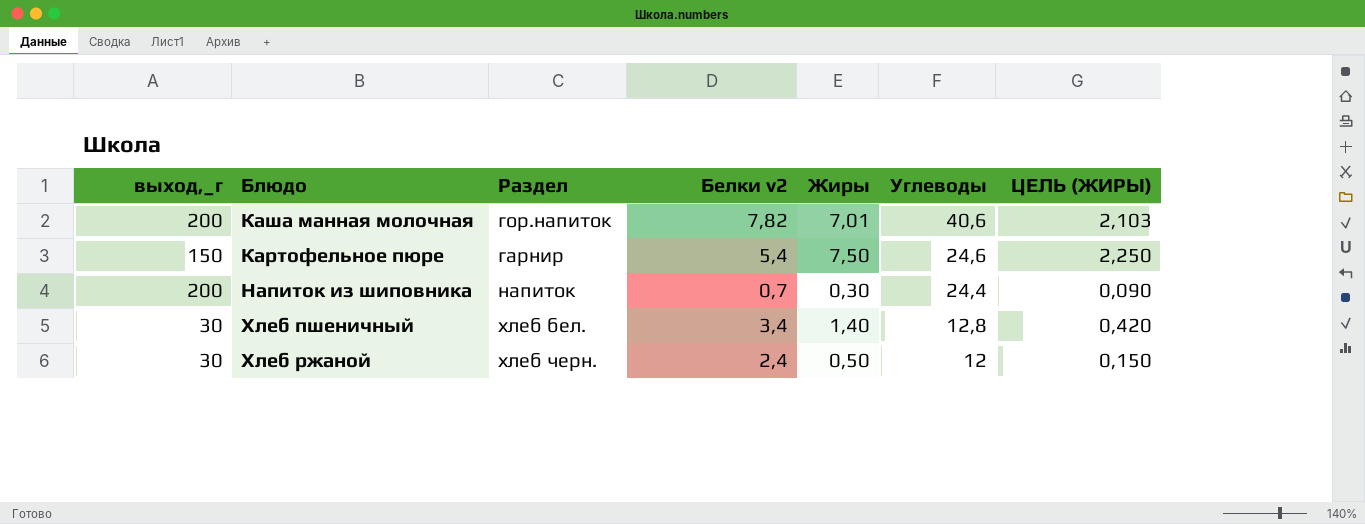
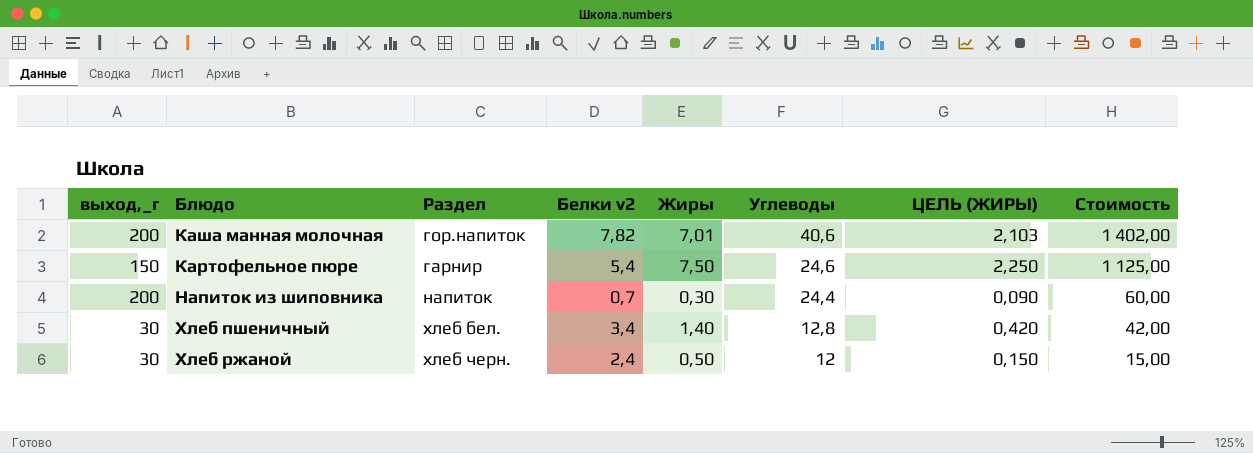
column Стоимость | formula: none -> [выход,_г] * [Жиры]

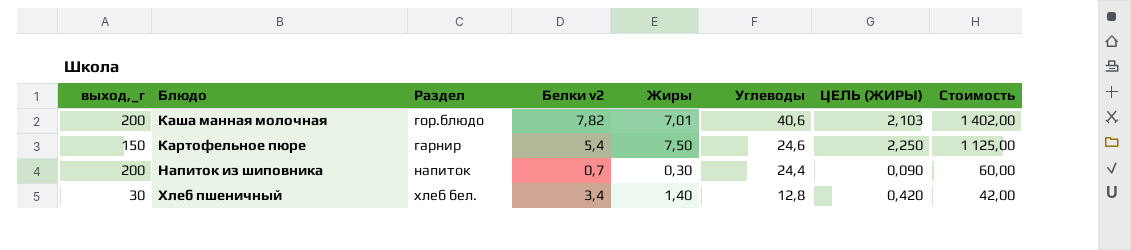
row Хлеб ржаной: 30 | хлеб черн. | 2,4 | 0,50 | 12 | 0,150 | 15,00 -> none
Каша манная молочная | Раздел: гор.напиток -> гор.блюдо

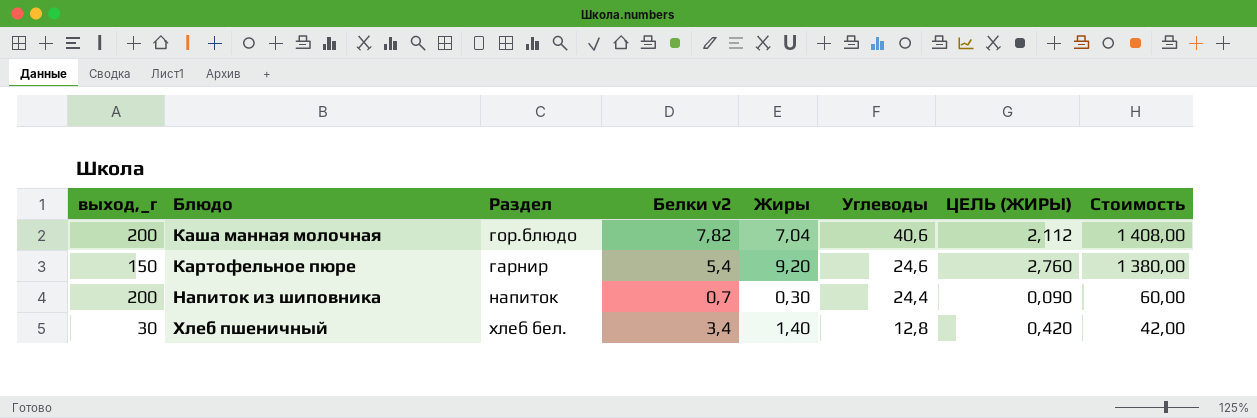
Каша манная молочная | Жиры: 7,01 -> 7,04
Каша манная молочная | ЦЕЛЬ (ЖИРЫ): 2,103 -> 2,112
Каша манная молочная | Стоимость: 1 402,00 -> 1 408,00
Картофельное пюре | Жиры: 7,50 -> 9,20
Картофельное пюре | ЦЕЛЬ (ЖИРЫ): 2,250 -> 2,760
Картофельное пюре | Стоимость: 1 125,00 -> 1 380,00

